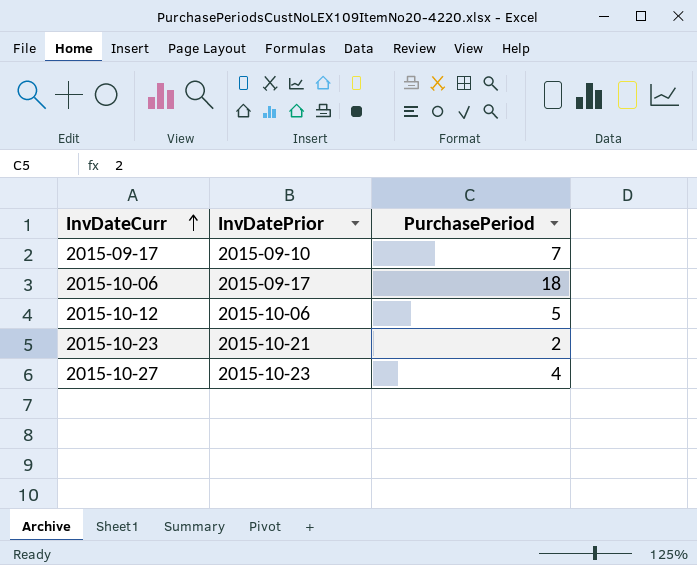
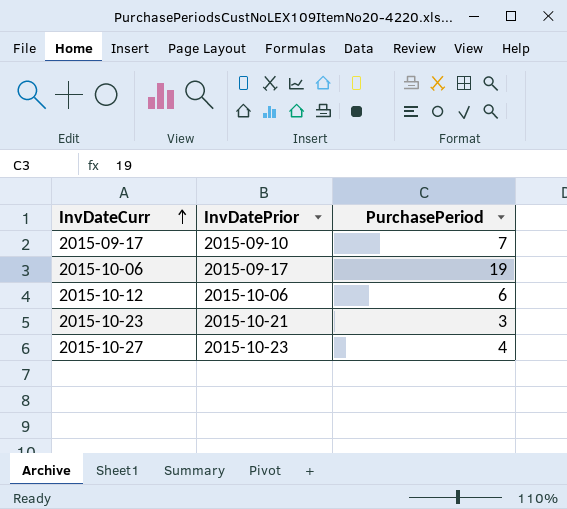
2015-10-06 | PurchasePeriod: 18 -> 19
2015-10-12 | PurchasePeriod: 5 -> 6
2015-10-23 | PurchasePeriod: 2 -> 3

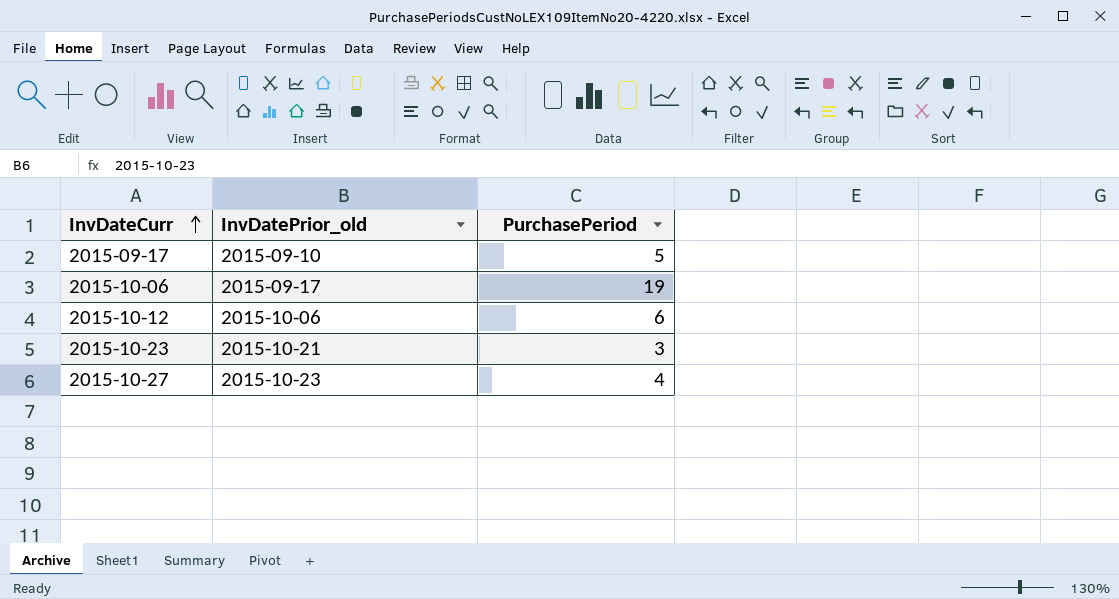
column name: InvDatePrior -> InvDatePrior_old
2015-09-17 | PurchasePeriod: 7 -> 5

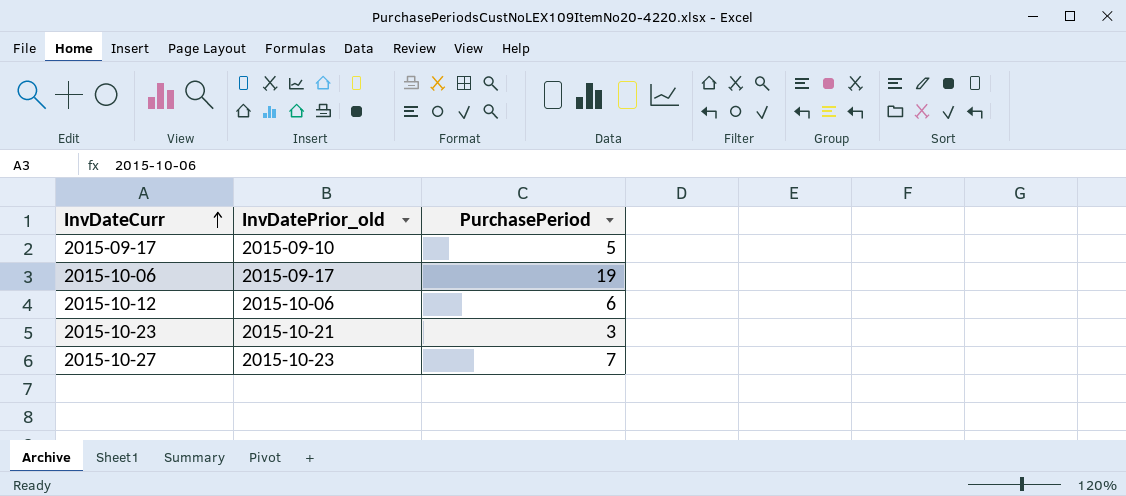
2015-10-27 | PurchasePeriod: 4 -> 7

